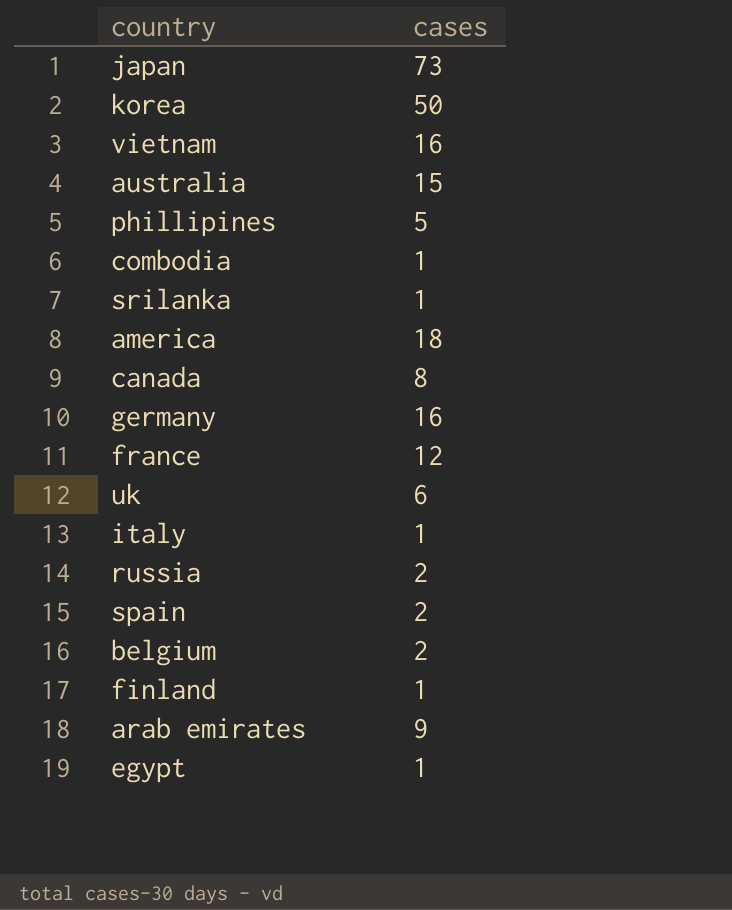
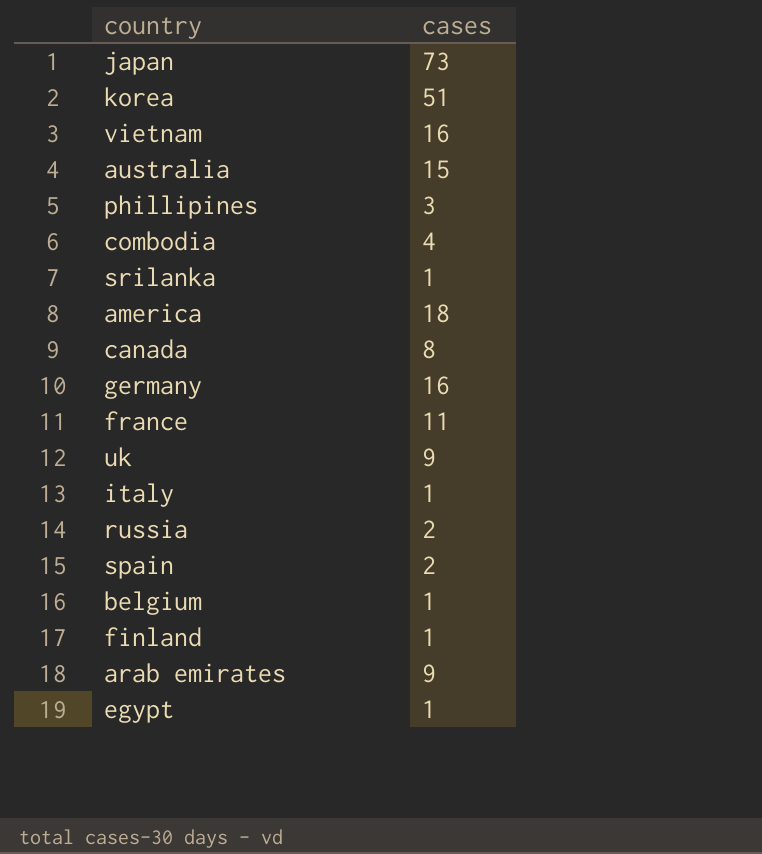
korea | cases: 50 -> 51
phillipines | cases: 5 -> 3
combodia | cases: 1 -> 4
france | cases: 12 -> 11
uk | cases: 6 -> 9
belgium | cases: 2 -> 1

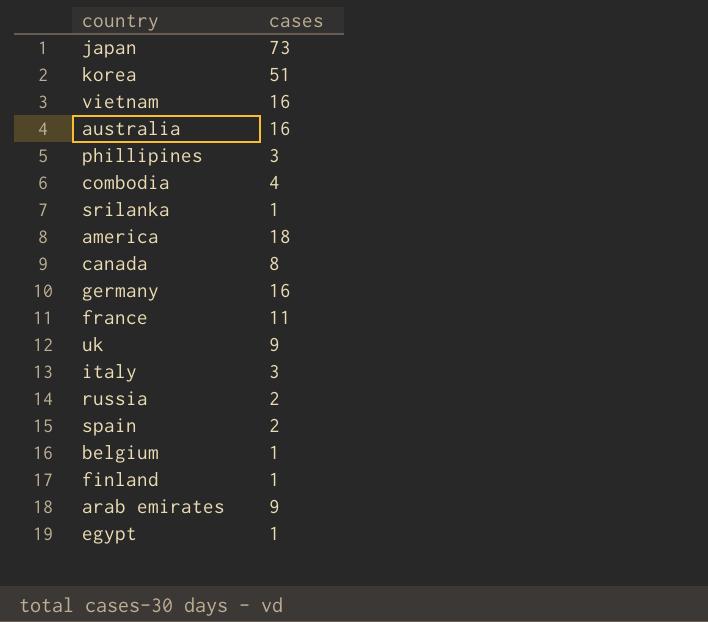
australia | cases: 15 -> 16
italy | cases: 1 -> 3

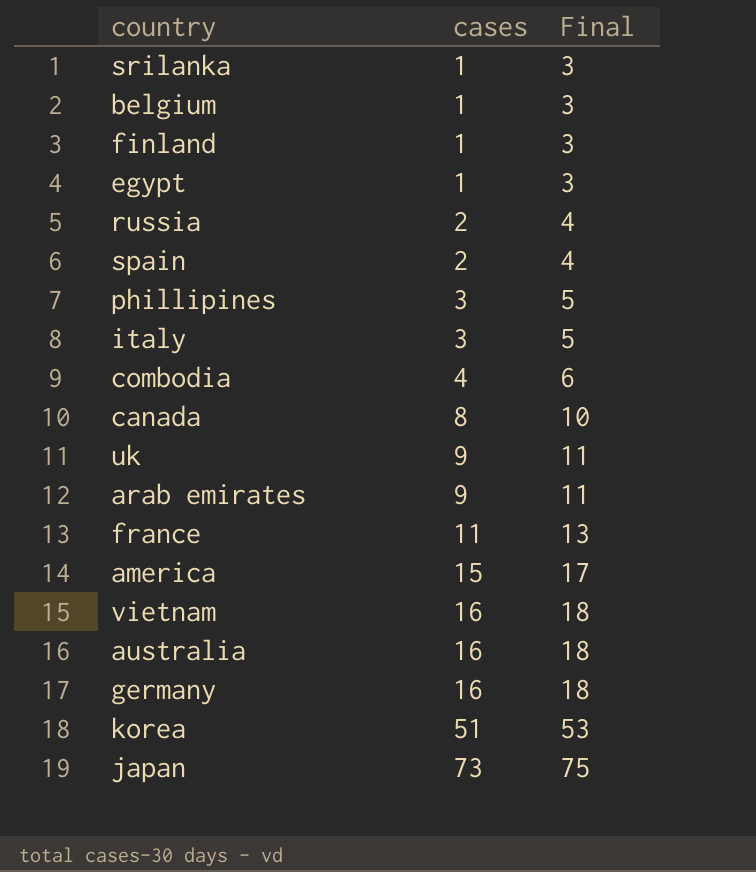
row order: none -> cases ascending
column Final | formula: none -> [cases] + 2
america | cases: 18 -> 15

